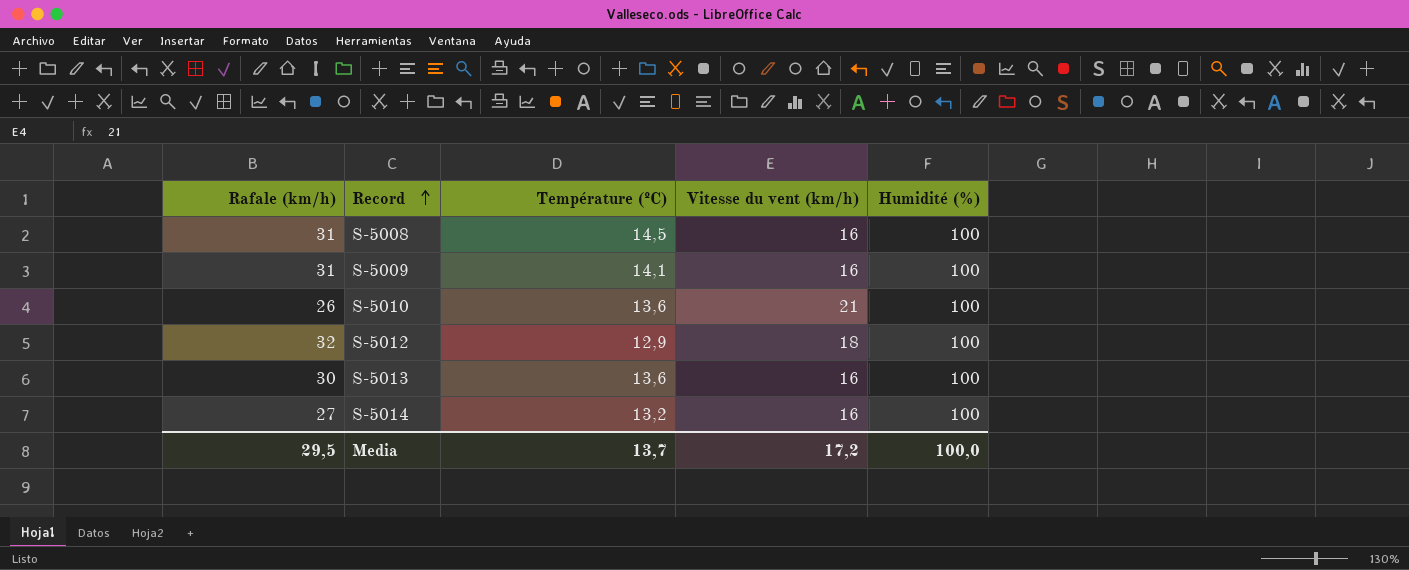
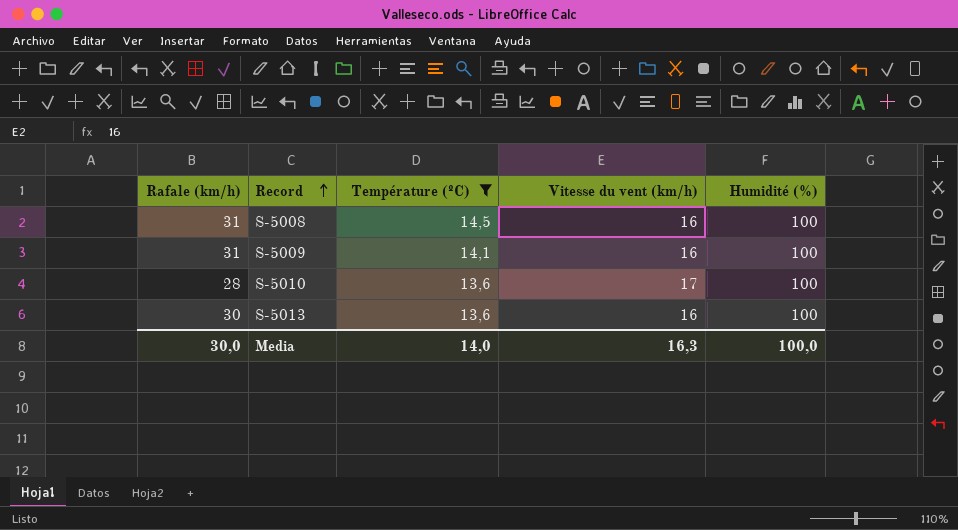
filter: none -> Température (ºC) >= 13,6
S-5010 | Rafale (km/h): 26 -> 28
S-5010 | Vitesse du vent (km/h): 21 -> 17
Media | Rafale (km/h): 29,5 -> 30,0
Media | Température (ºC): 13,7 -> 14,0
Media | Vitesse du vent (km/h): 17,2 -> 16,3

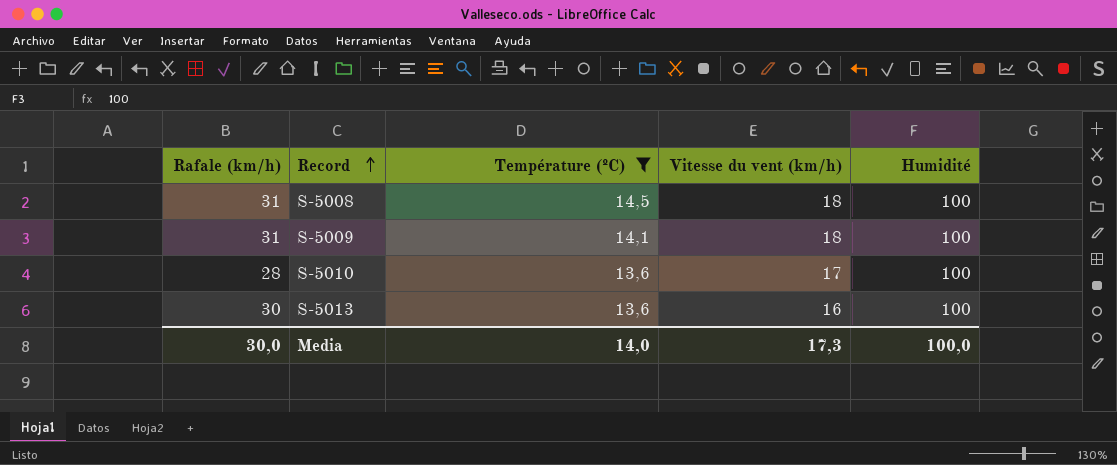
column name: Humidité (%) -> Humidité
S-5008 | Vitesse du vent (km/h): 16 -> 18
S-5009 | Vitesse du vent (km/h): 16 -> 18
Media | Vitesse du vent (km/h): 16,3 -> 17,3

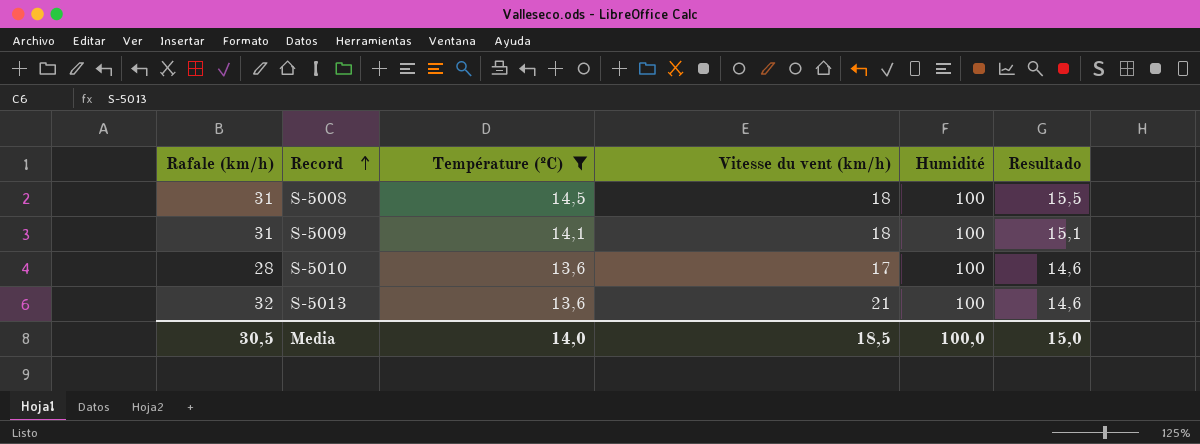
column Resultado | formula: none -> [Température (ºC)] + 1
S-5013 | Rafale (km/h): 30 -> 32
S-5013 | Vitesse du vent (km/h): 16 -> 21
Media | Rafale (km/h): 30,0 -> 30,5
Media | Vitesse du vent (km/h): 17,3 -> 18,5

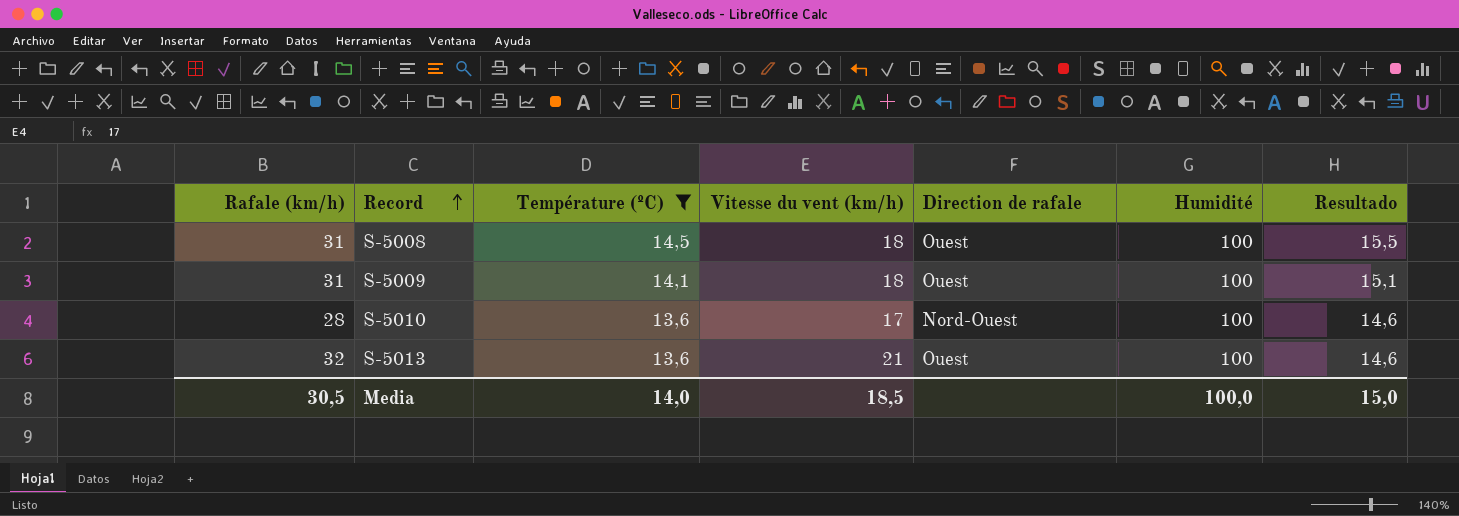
column Direction de rafale | position: none -> 5

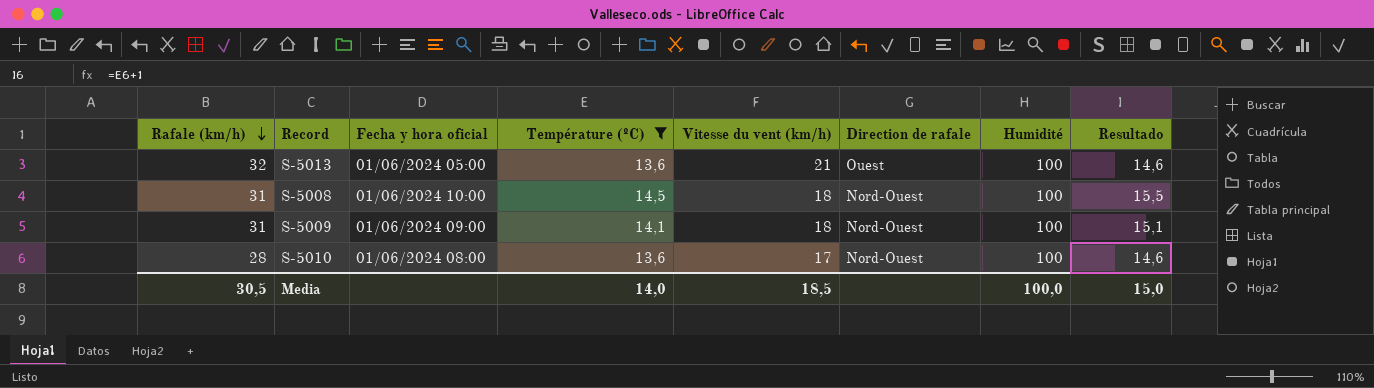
row order: Record ascending -> Rafale (km/h) descending
column Fecha y hora oficial | position: none -> 3
S-5008 | Direction de rafale: Ouest -> Nord-Ouest
S-5009 | Direction de rafale: Ouest -> Nord-Ouest

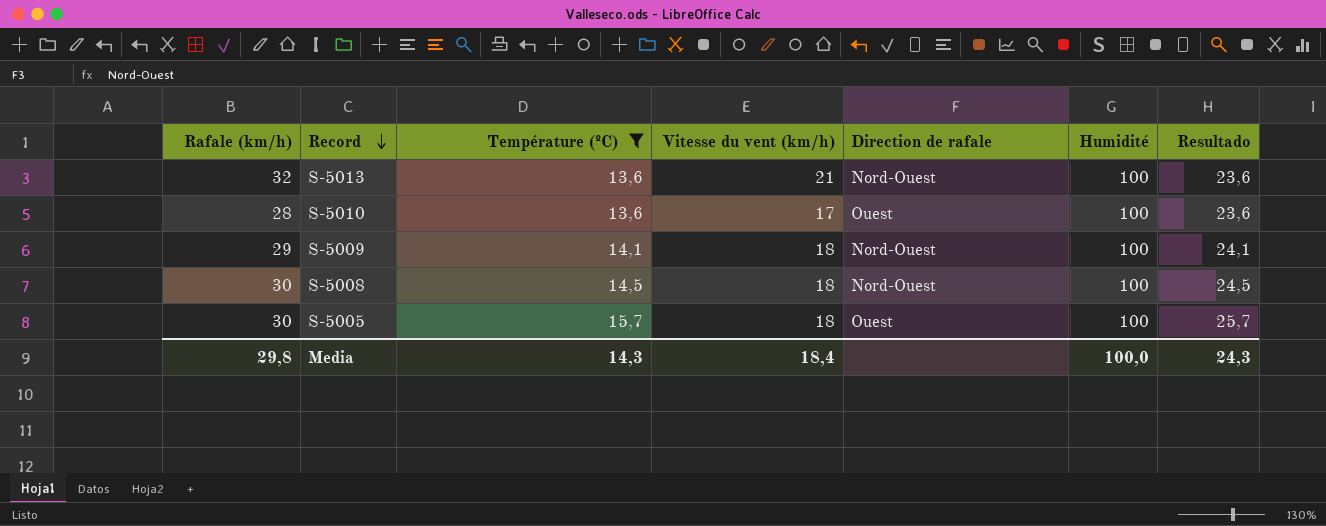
row order: Rafale (km/h) descending -> Record descending
column Fecha y hora oficial | position: 3 -> none
column Resultado | formula: [Température (ºC)] + 1 -> [Température (ºC)] + 10
S-5013 | Direction de rafale: Ouest -> Nord-Ouest
S-5010 | Direction de rafale: Nord-Ouest -> Ouest
S-5009 | Rafale (km/h): 31 -> 29
S-5008 | Rafale (km/h): 31 -> 30
row S-5005: none -> 30 | 15,7 | 18 | Ouest | 100 | 25,7
Media | Rafale (km/h): 30,5 -> 29,8
Media | Température (ºC): 14,0 -> 14,3
Media | Vitesse du vent (km/h): 18,5 -> 18,4
Media | Resultado: 15,0 -> 24,3

